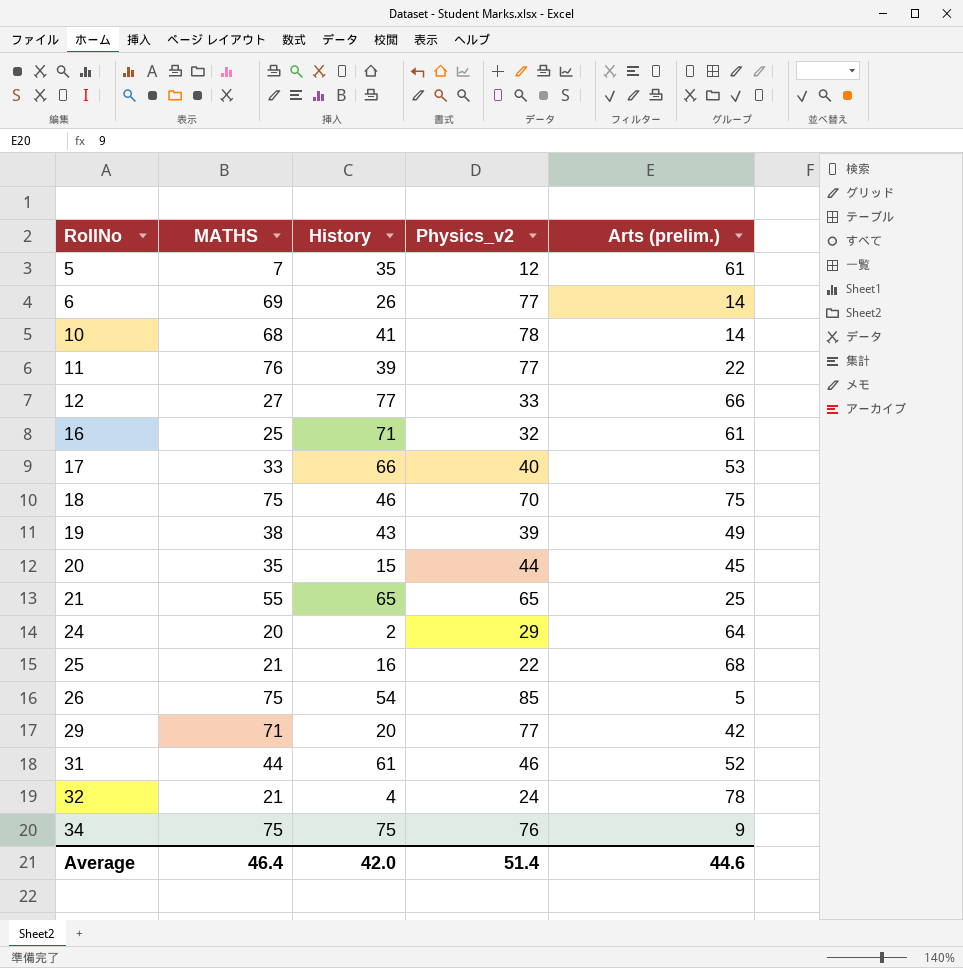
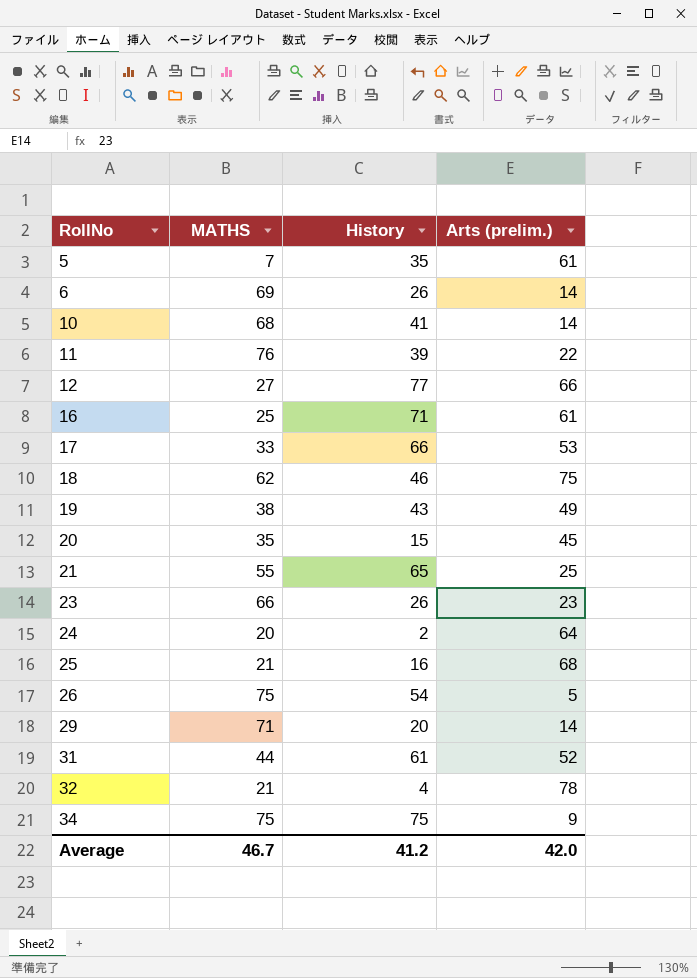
column Physics_v2 | position: 4 -> none
18 | MATHS: 75 -> 62
row 23: none -> 66 | 26 | 23
29 | Arts (prelim.): 42 -> 14
Average | MATHS: 46.4 -> 46.7
Average | History: 42.0 -> 41.2
Average | Arts (prelim.): 44.6 -> 42.0

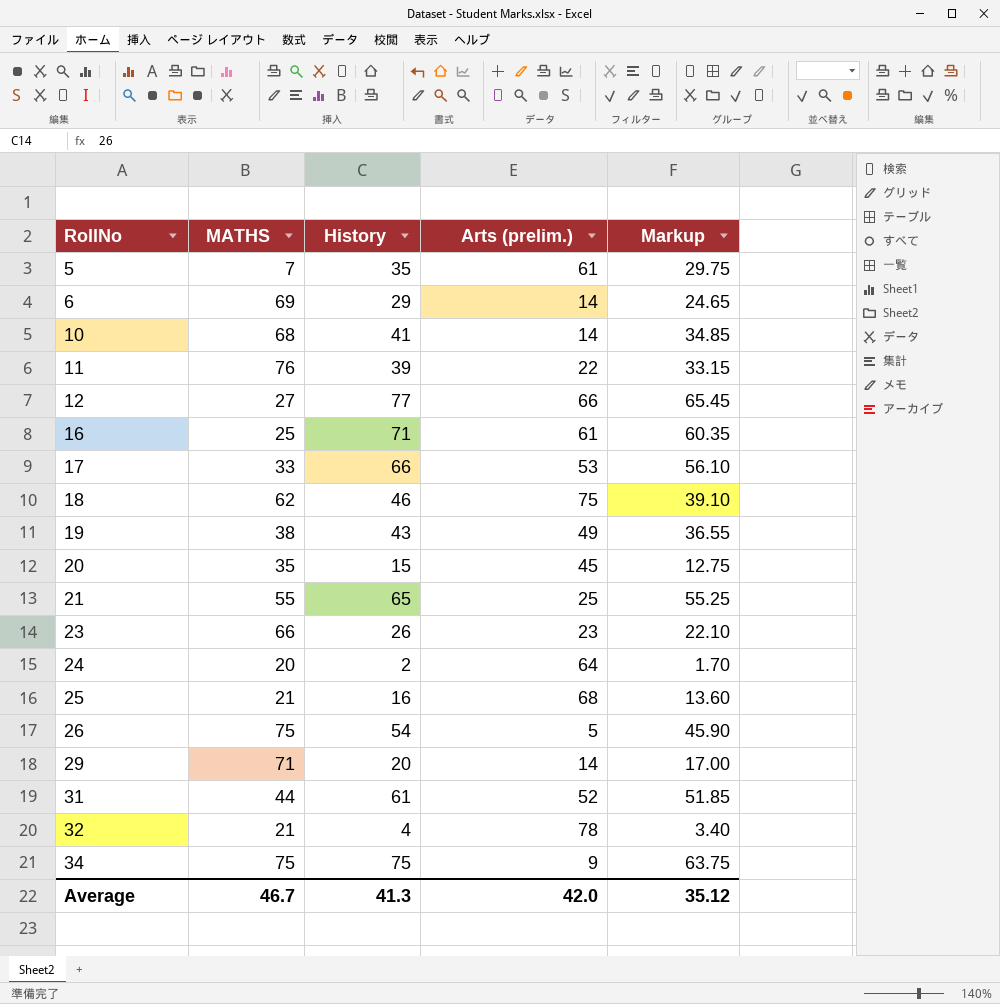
column Markup | formula: none -> [History] * 0.85
6 | History: 26 -> 29
Average | History: 41.2 -> 41.3

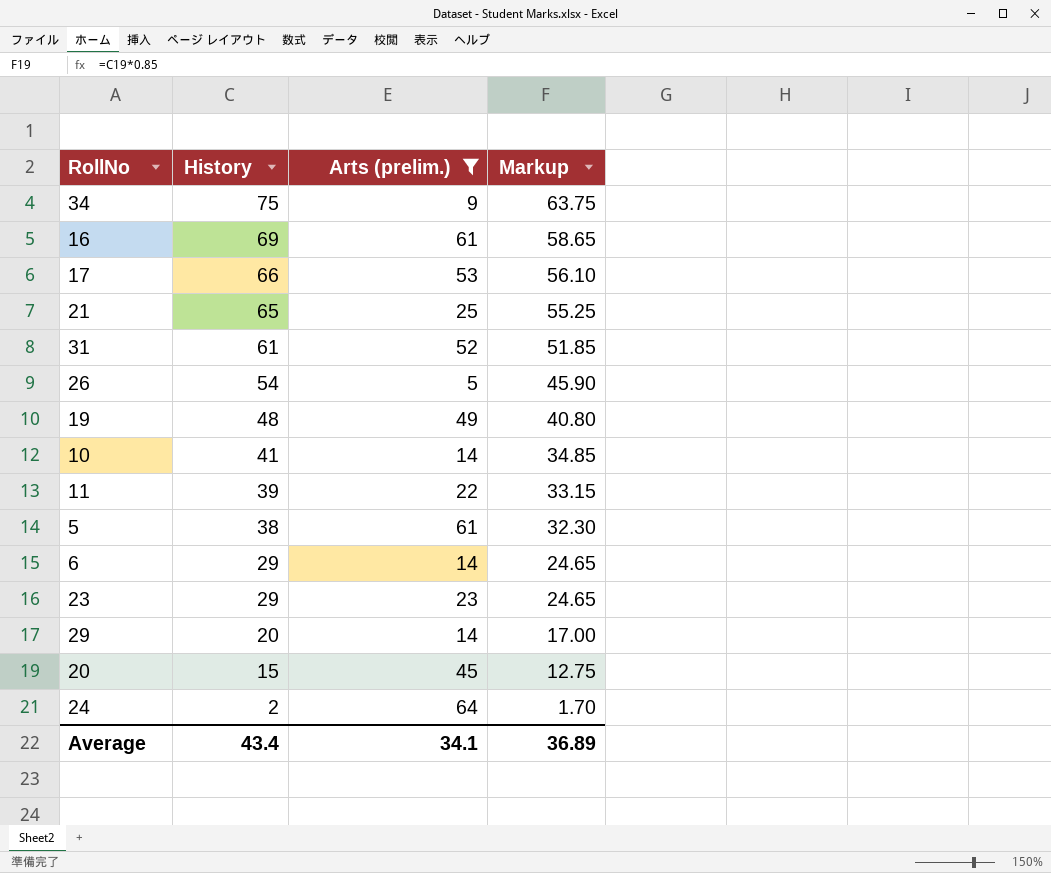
filter: none -> Arts (prelim.) <= 64
row order: RollNo ascending -> History descending
column MATHS | position: 2 -> none
16 | History: 71 -> 69
16 | Markup: 60.35 -> 58.65
19 | History: 43 -> 48
19 | Markup: 36.55 -> 40.80
5 | History: 35 -> 38
5 | Markup: 29.75 -> 32.30
23 | History: 26 -> 29
23 | Markup: 22.10 -> 24.65
Average | History: 41.3 -> 43.4
Average | Arts (prelim.): 42.0 -> 34.1
Average | Markup: 35.12 -> 36.89

